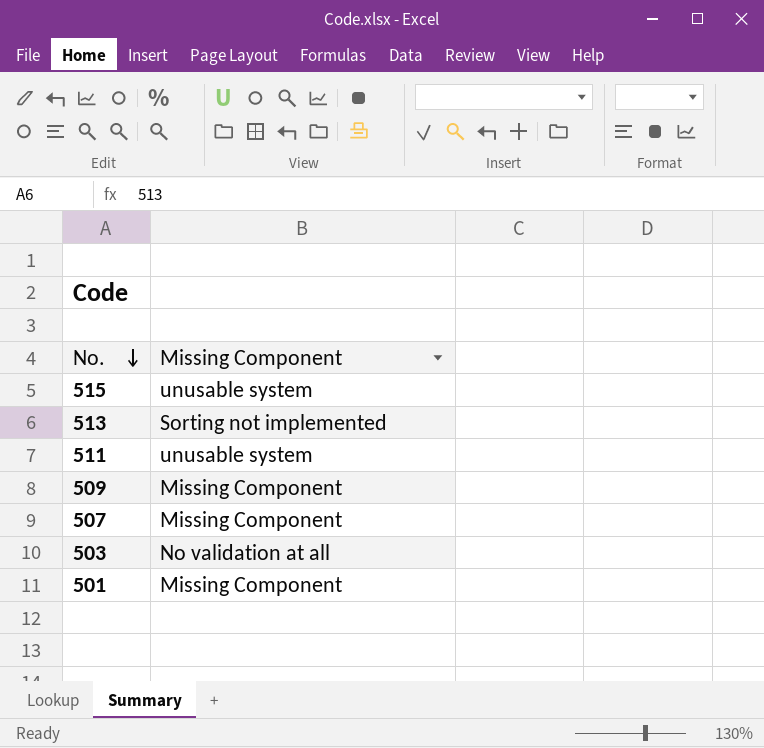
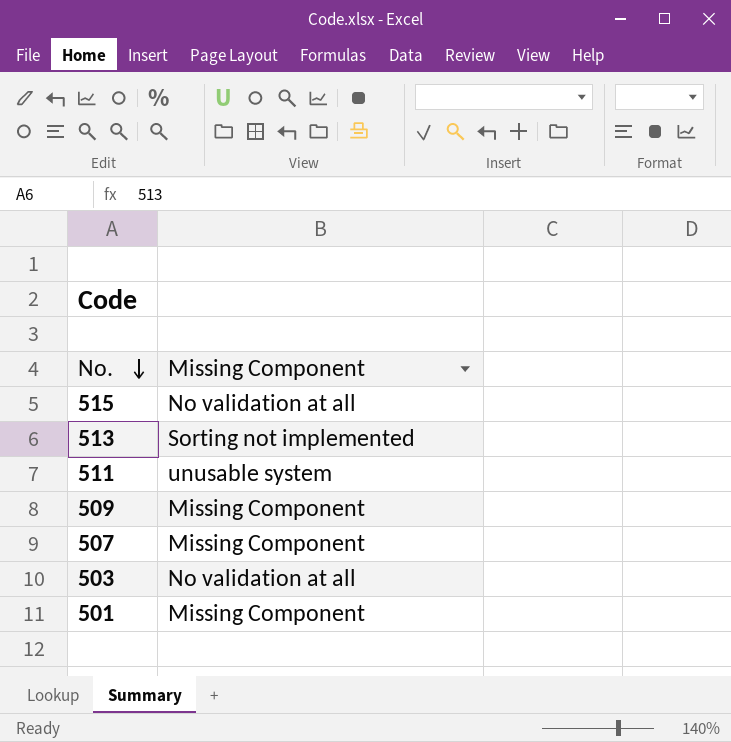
515 | Missing Component: unusable system -> No validation at all

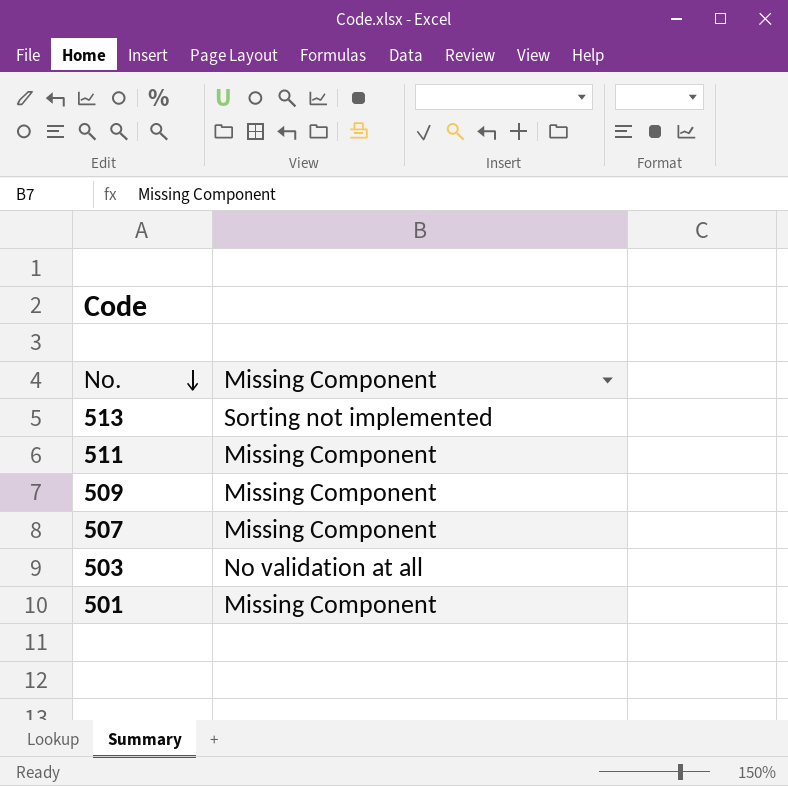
row 515: No validation at all -> none
511 | Missing Component: unusable system -> Missing Component

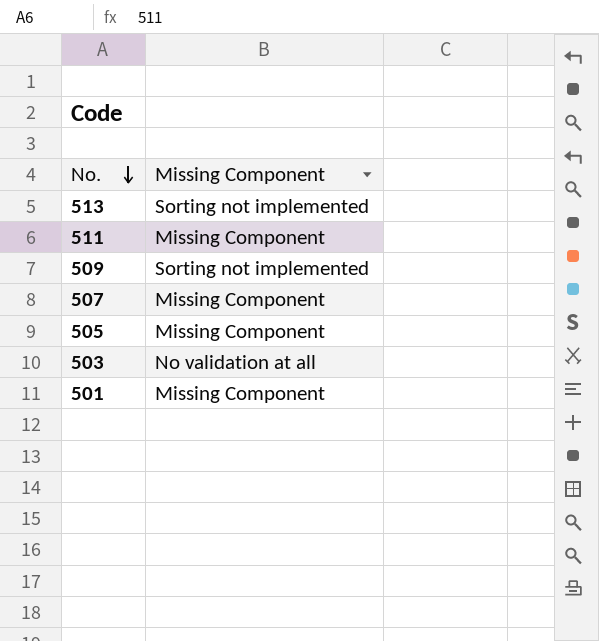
509 | Missing Component: Missing Component -> Sorting not implemented
row 505: none -> Missing Component

